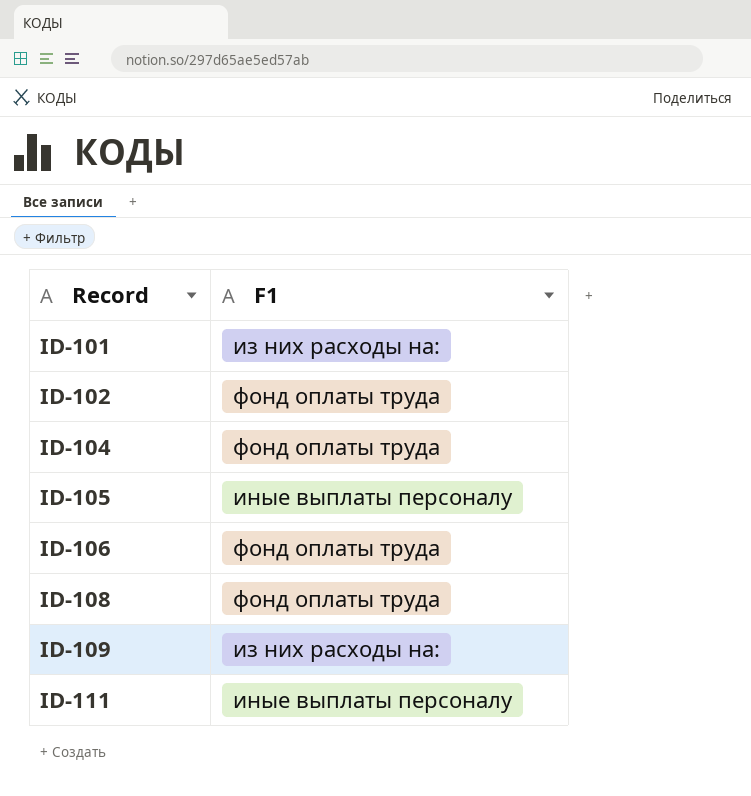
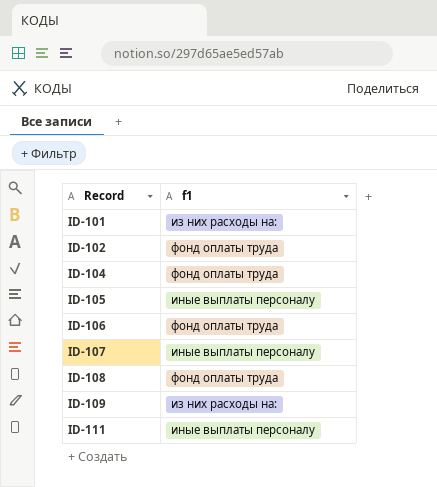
column name: F1 -> f1
row ID-107: none -> иные выплаты персоналу

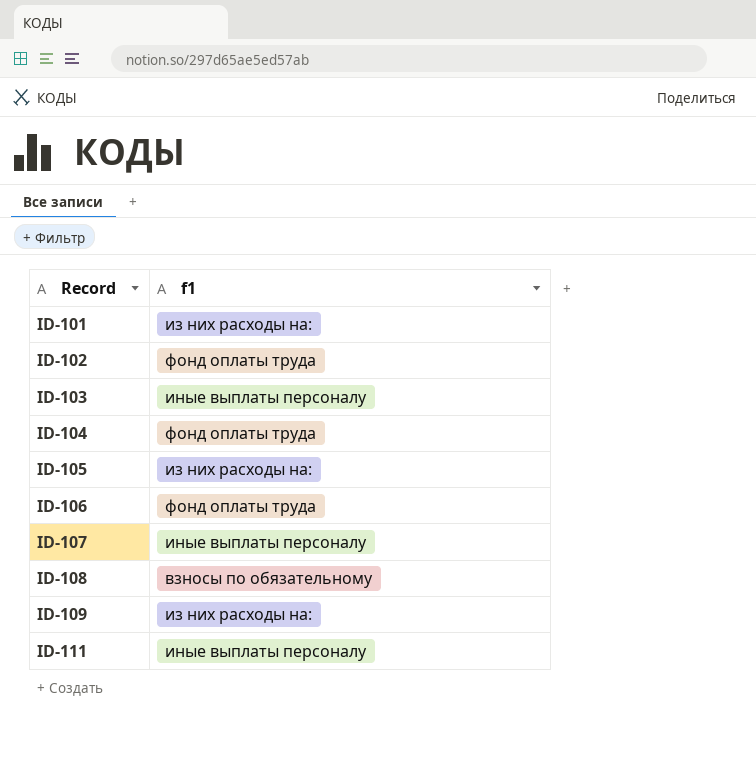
row ID-103: none -> иные выплаты персоналу
ID-105 | f1: иные выплаты персоналу -> из них расходы на:
ID-108 | f1: фонд оплаты труда -> взносы по обязательному

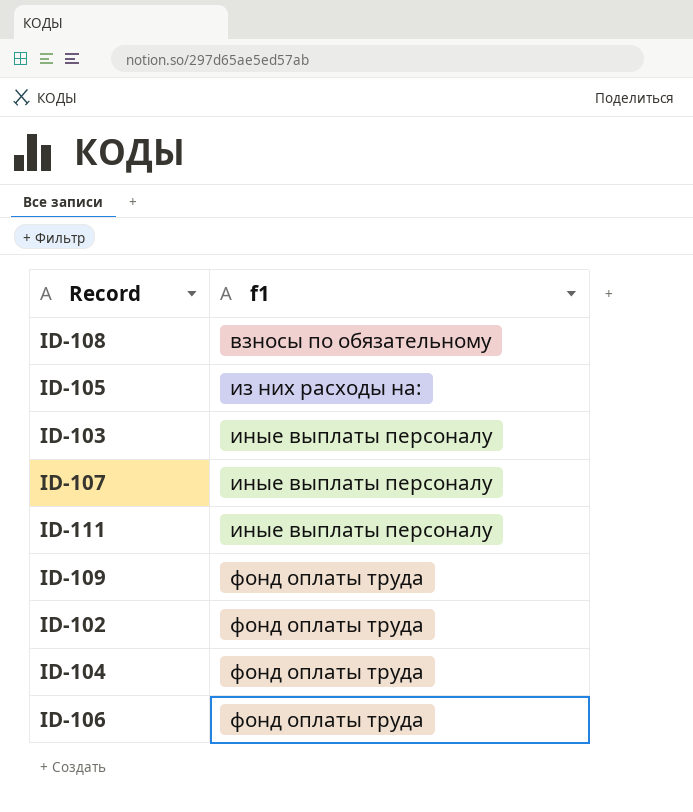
row order: Record ascending -> f1 ascending
row ID-101: из них расходы на: -> none
ID-109 | f1: из них расходы на: -> фонд оплаты труда

